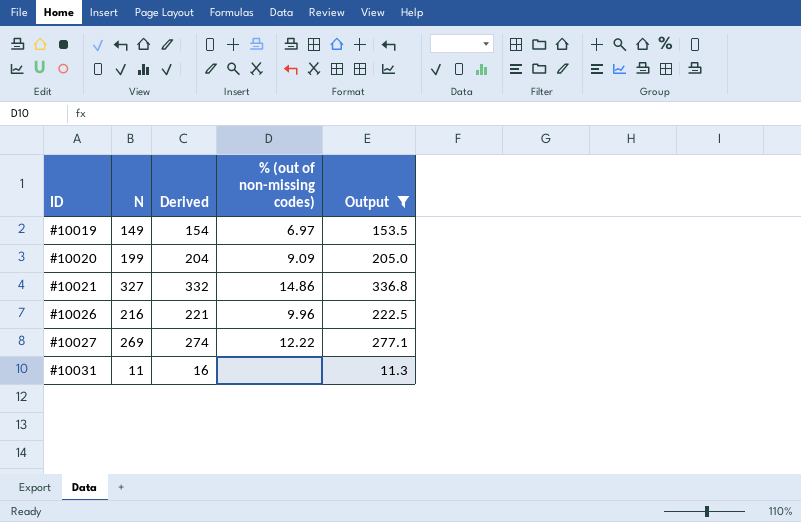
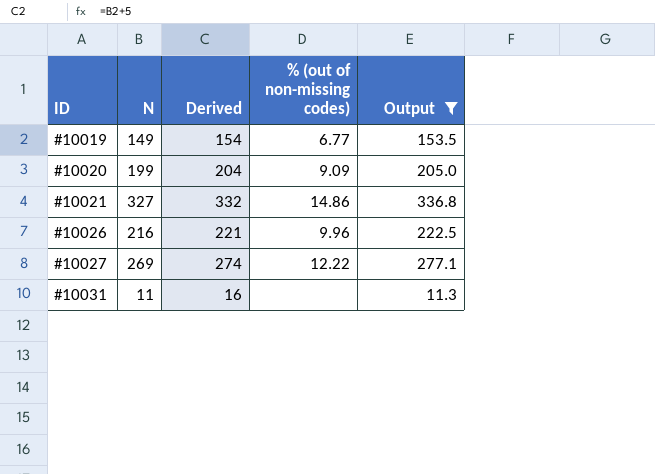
#10019 | % (out of non-missing codes): 6.97 -> 6.77

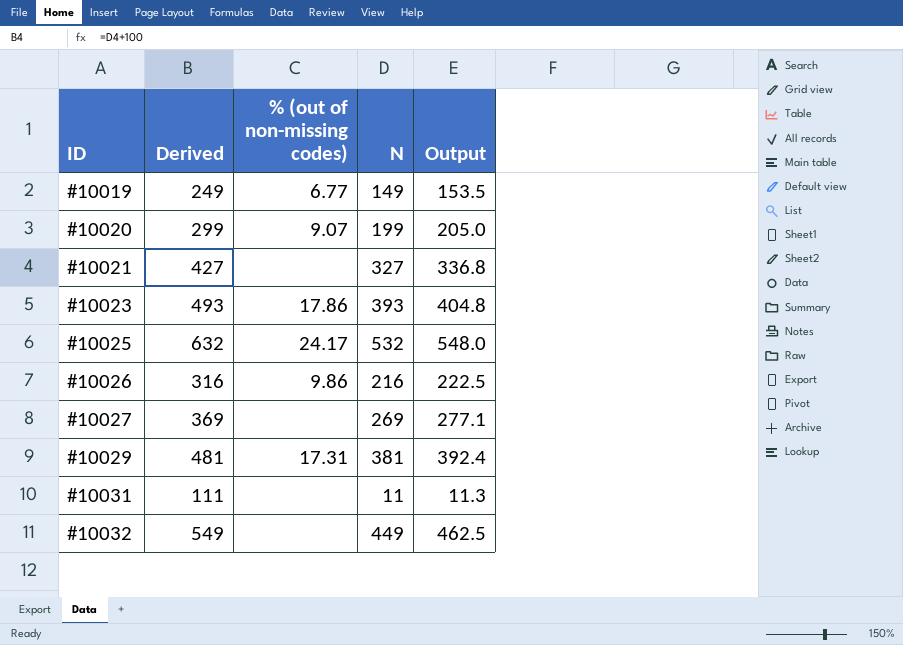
filter: Output <= 336.8 -> none
column Derived | formula: [N] + 5 -> [N] + 100
column N | position: 2 -> 4
#10020 | % (out of non-missing codes): 9.09 -> 9.07
#10021 | % (out of non-missing codes): 14.86 -> none
#10026 | % (out of non-missing codes): 9.96 -> 9.86
#10027 | % (out of non-missing codes): 12.22 -> none

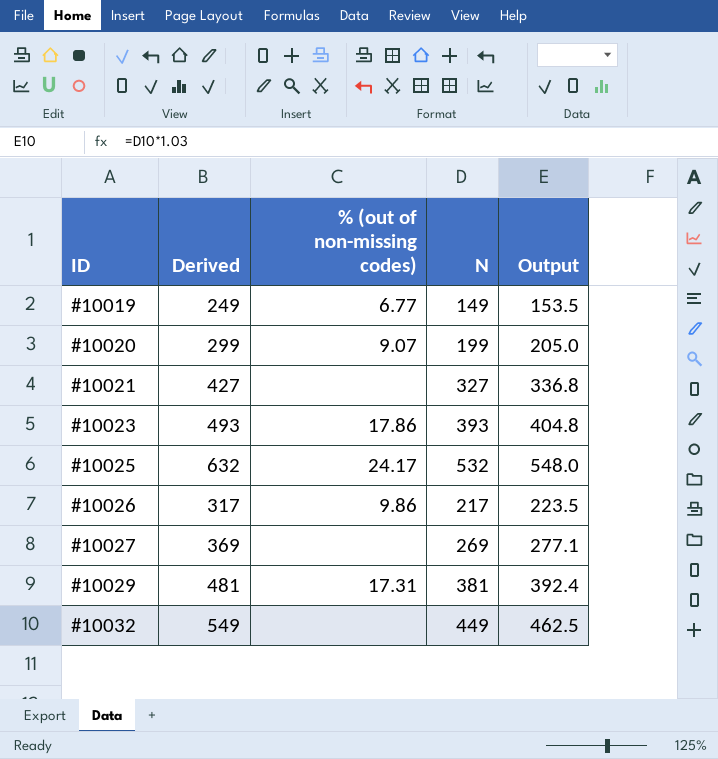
row #10031: 111 | none | 11 | 11.3 -> none
#10026 | Derived: 316 -> 317
#10026 | N: 216 -> 217
#10026 | Output: 222.5 -> 223.5

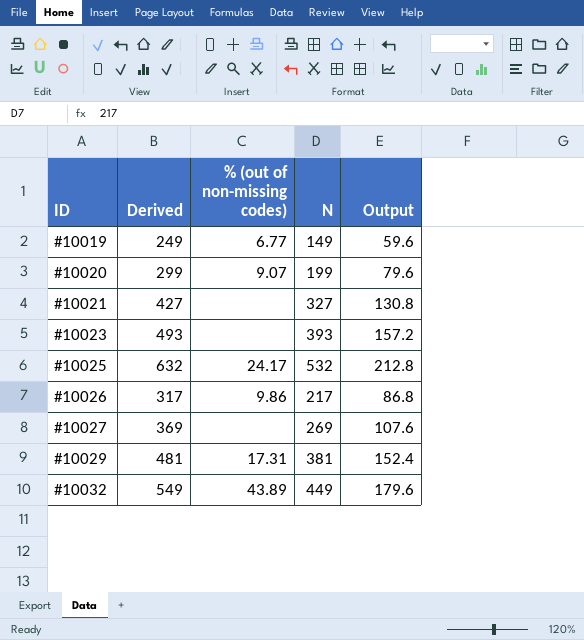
column Output | formula: [N] * 1.03 -> [N] * 0.4
#10023 | % (out of non-missing codes): 17.86 -> none
#10032 | % (out of non-missing codes): none -> 43.89

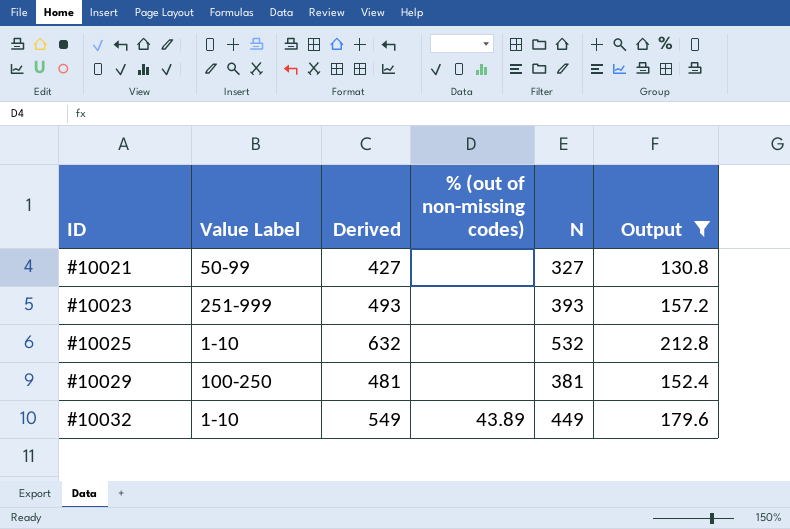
filter: none -> Output >= 130.8
column Value Label | position: none -> 2
#10025 | % (out of non-missing codes): 24.17 -> none
#10029 | % (out of non-missing codes): 17.31 -> none

